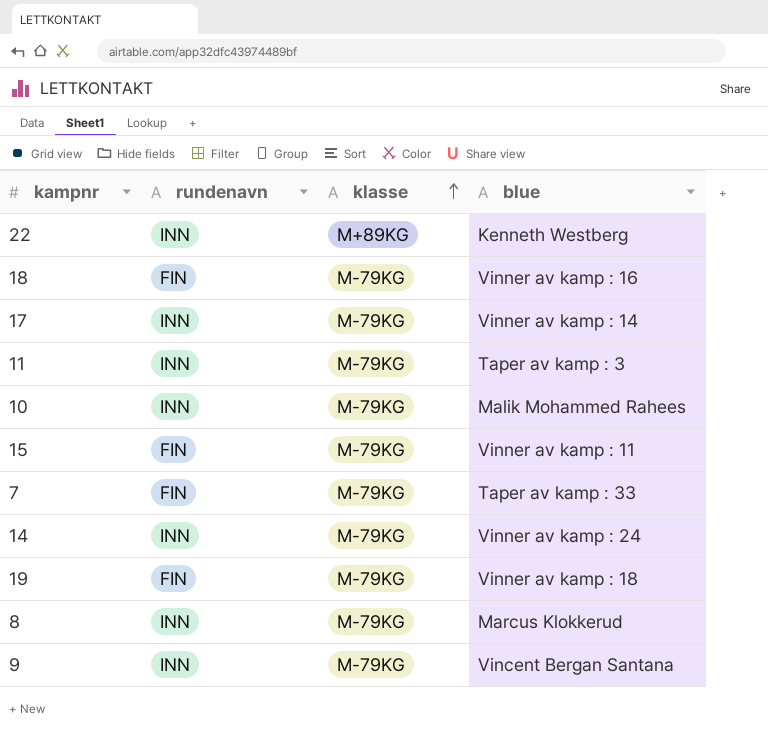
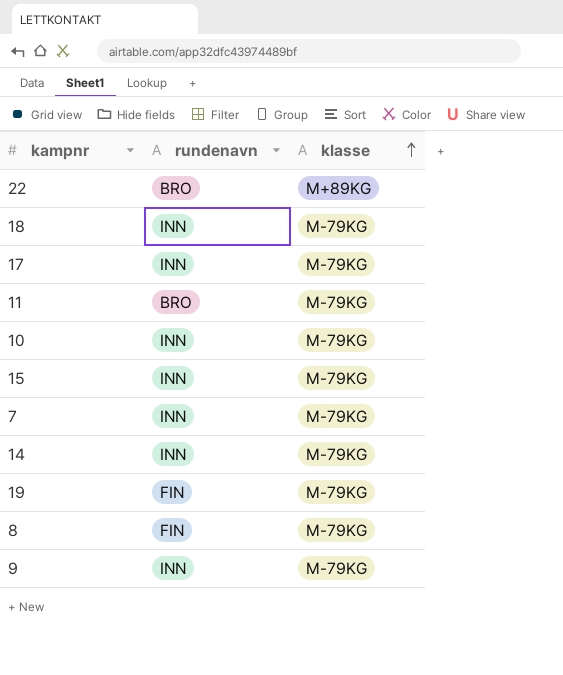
column blue | position: 4 -> none
22 | rundenavn: INN -> BRO
18 | rundenavn: FIN -> INN
11 | rundenavn: INN -> BRO
15 | rundenavn: FIN -> INN
7 | rundenavn: FIN -> INN
8 | rundenavn: INN -> FIN

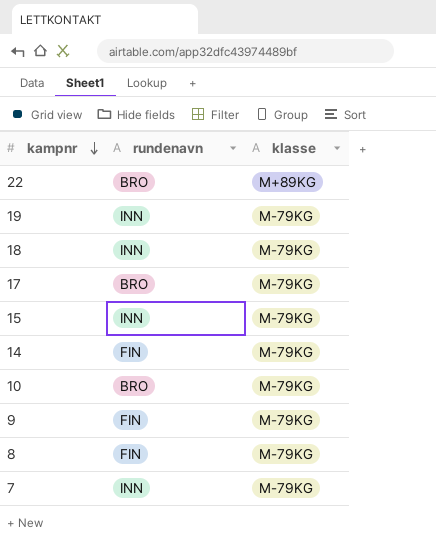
row order: klasse ascending -> kampnr descending
row 11: BRO | M-79KG -> none
19 | rundenavn: FIN -> INN
17 | rundenavn: INN -> BRO
14 | rundenavn: INN -> FIN
10 | rundenavn: INN -> BRO
9 | rundenavn: INN -> FIN

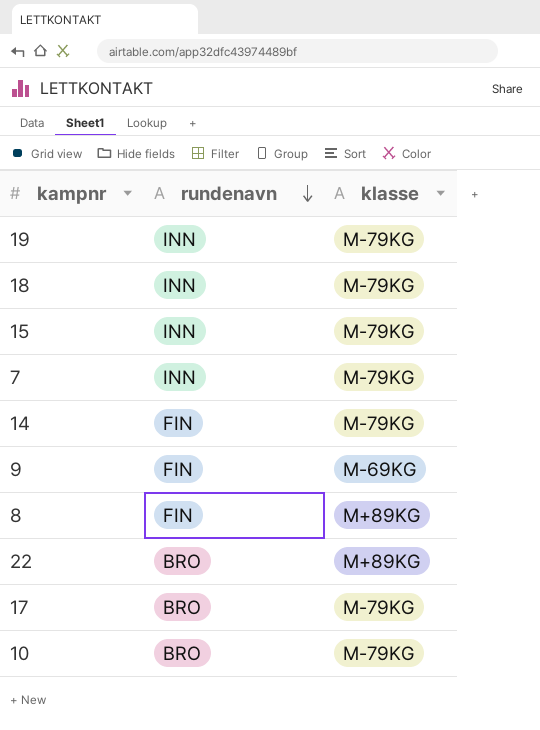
row order: kampnr descending -> rundenavn descending
9 | klasse: M-79KG -> M-69KG
8 | klasse: M-79KG -> M+89KG

